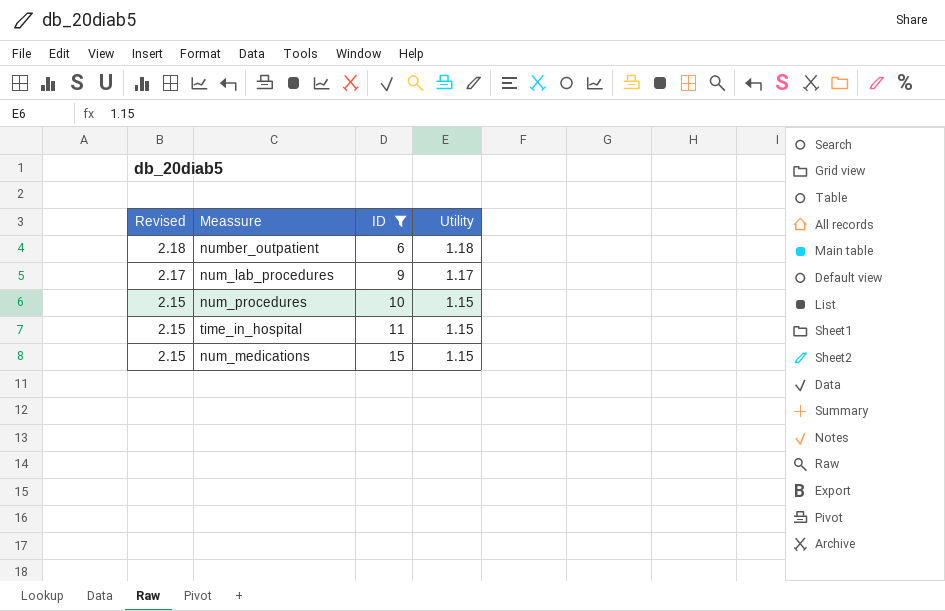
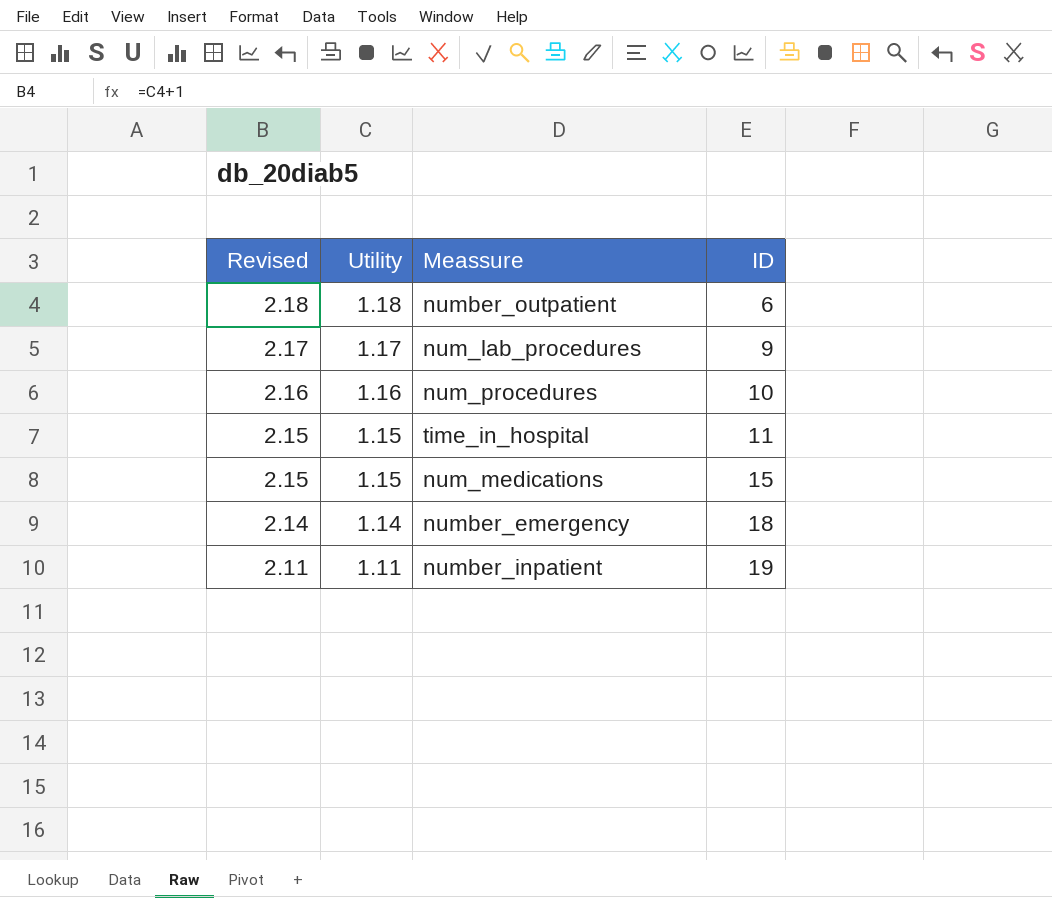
filter: ID <= 15 -> none
column Utility | position: 4 -> 2
num_procedures | Revised: 2.15 -> 2.16
num_procedures | Utility: 1.15 -> 1.16

